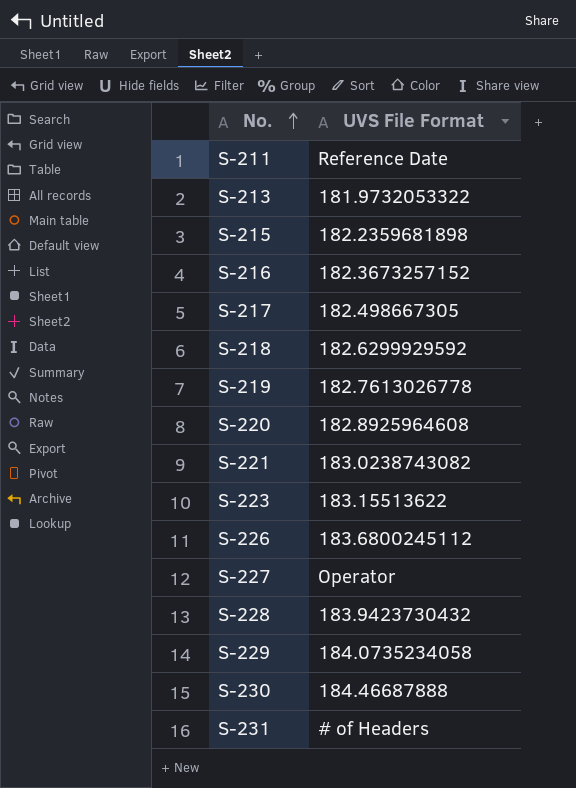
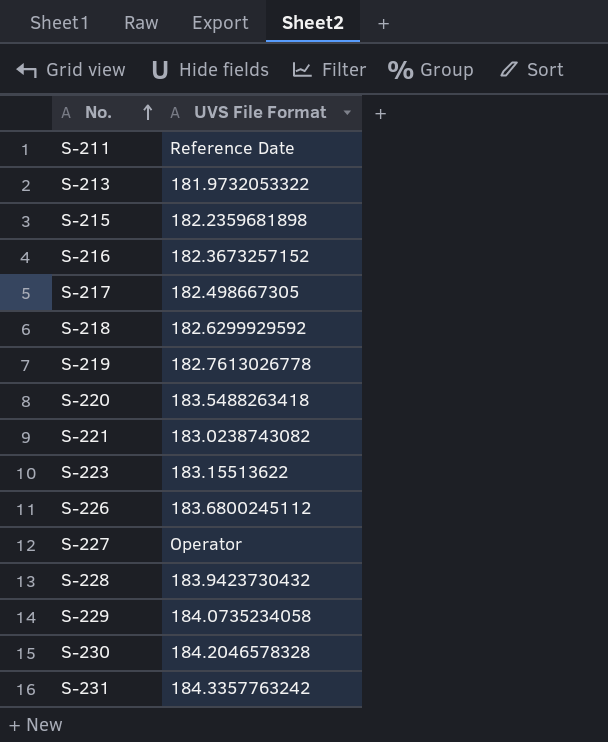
S-220 | UVS File Format: 182.8925964608 -> 183.5488263418
S-230 | UVS File Format: 184.46687888 -> 184.2046578328
S-231 | UVS File Format: # of Headers -> 184.3357763242

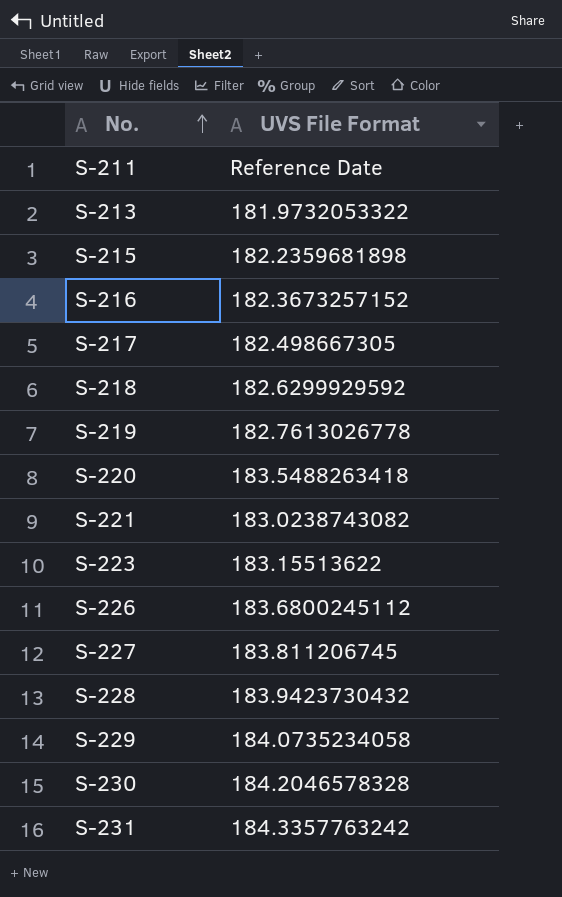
S-227 | UVS File Format: Operator -> 183.811206745

